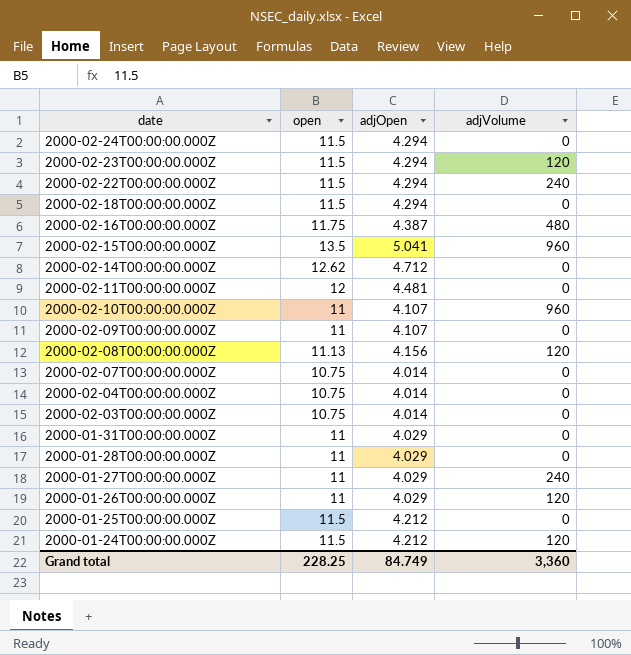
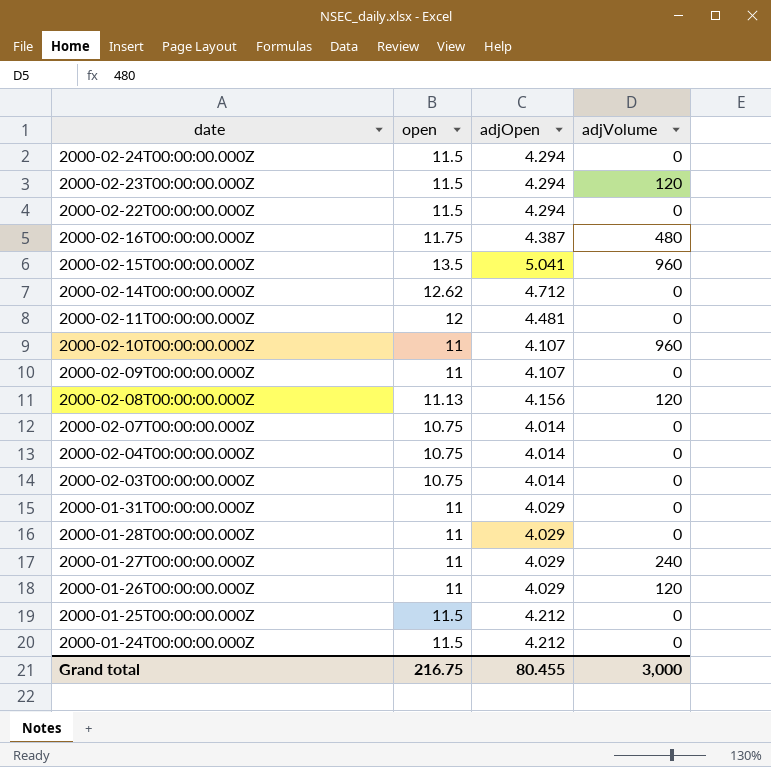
row 2000-02-18T00:00:00.000Z: 11.5 | 4.294 | 0 -> none
2000-02-22T00:00:00.000Z | adjVolume: 240 -> 0
2000-01-24T00:00:00.000Z | adjVolume: 120 -> 0
Grand total | open: 228.25 -> 216.75
Grand total | adjOpen: 84.749 -> 80.455
Grand total | adjVolume: 3,360 -> 3,000

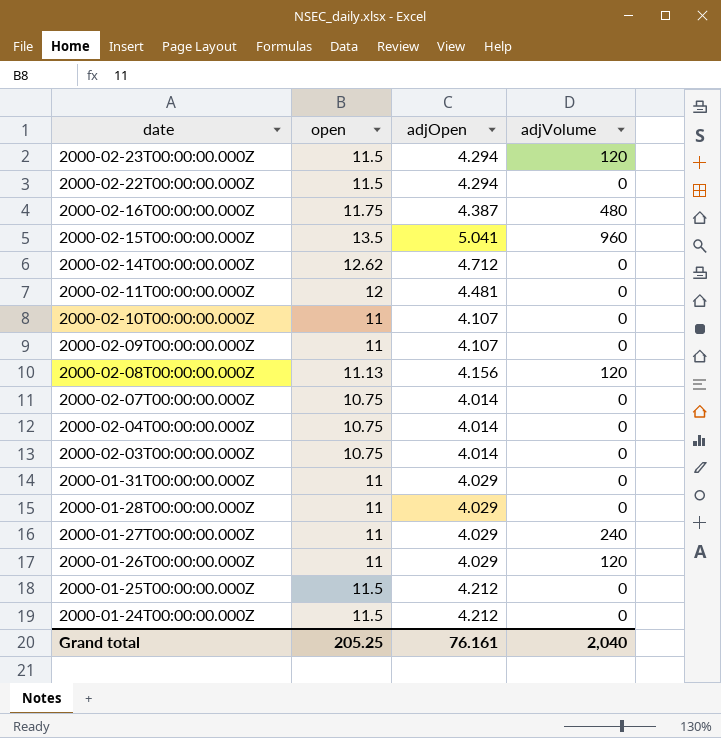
row 2000-02-24T00:00:00.000Z: 11.5 | 4.294 | 0 -> none
2000-02-10T00:00:00.000Z | adjVolume: 960 -> 0
Grand total | open: 216.75 -> 205.25
Grand total | adjOpen: 80.455 -> 76.161
Grand total | adjVolume: 3,000 -> 2,040

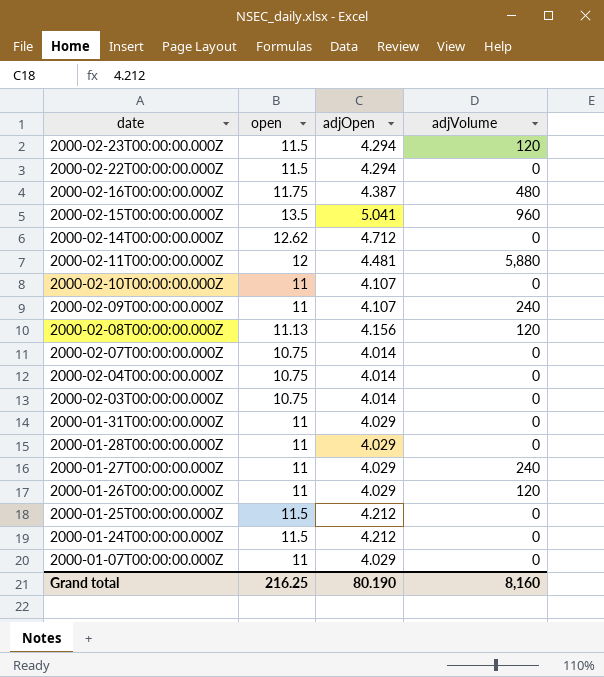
2000-02-11T00:00:00.000Z | adjVolume: 0 -> 5,880
2000-02-09T00:00:00.000Z | adjVolume: 0 -> 240
row 2000-01-07T00:00:00.000Z: none -> 11 | 4.029 | 0
Grand total | open: 205.25 -> 216.25
Grand total | adjOpen: 76.161 -> 80.190
Grand total | adjVolume: 2,040 -> 8,160

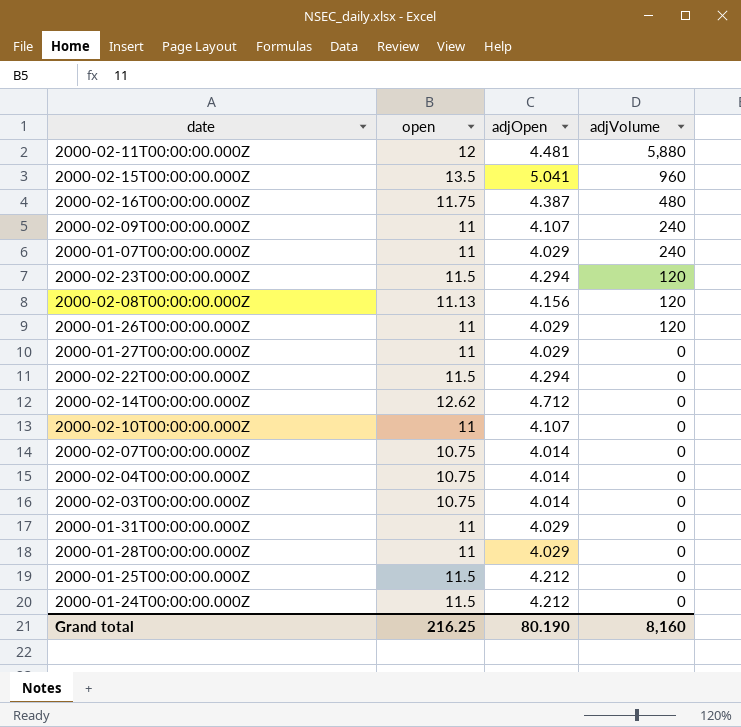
row order: date descending -> adjVolume descending
2000-01-07T00:00:00.000Z | adjVolume: 0 -> 240
2000-01-27T00:00:00.000Z | adjVolume: 240 -> 0

